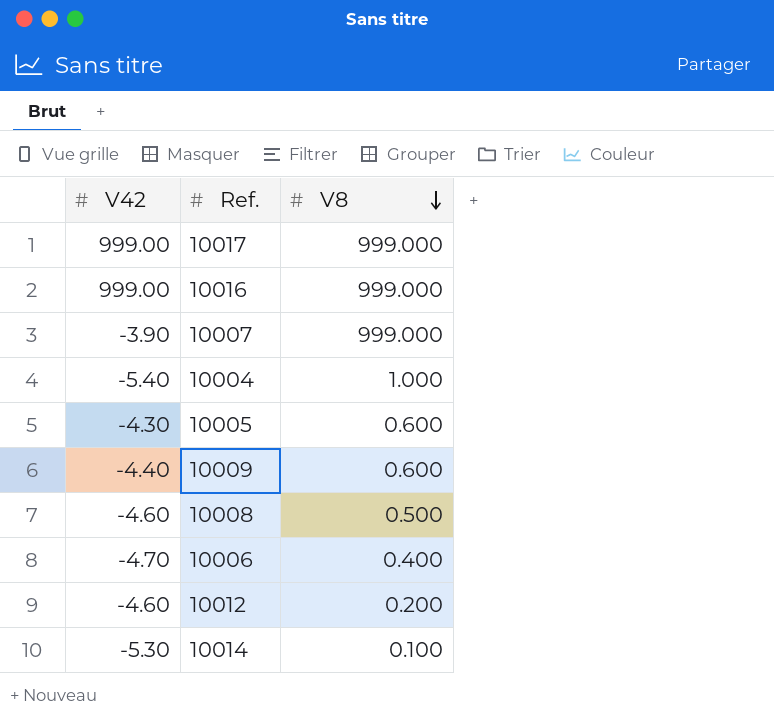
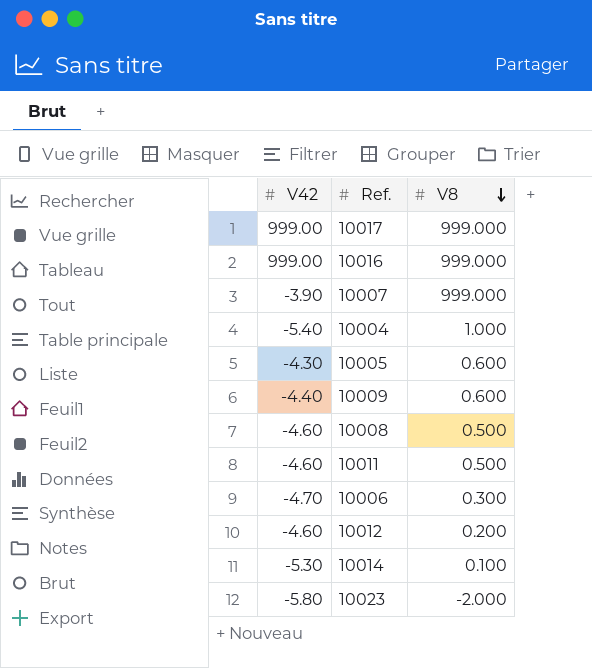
row 10011: none -> -4.60 | 0.500
10006 | V8: 0.400 -> 0.300
row 10023: none -> -5.80 | -2.000

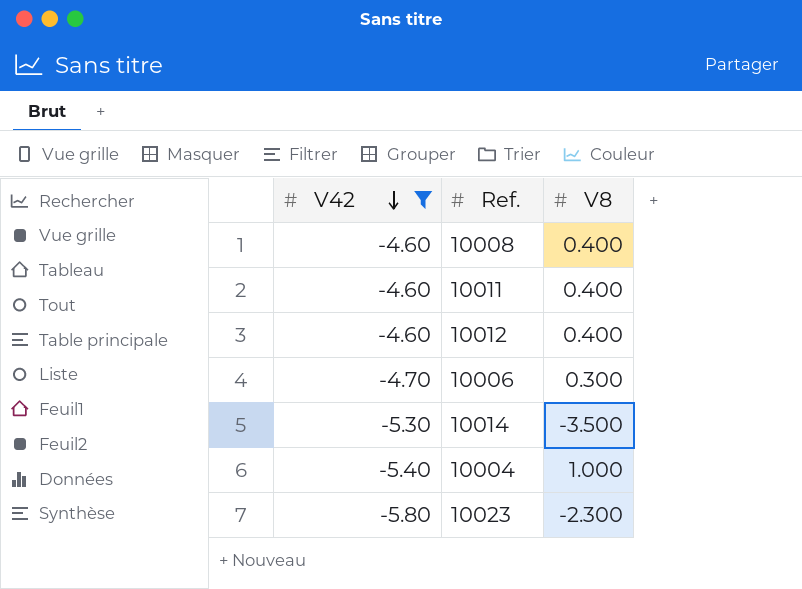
filter: none -> V42 <= -4.60
row order: V8 descending -> V42 descending
10008 | V8: 0.500 -> 0.400
10011 | V8: 0.500 -> 0.400
10012 | V8: 0.200 -> 0.400
10014 | V8: 0.100 -> -3.500
10023 | V8: -2.000 -> -2.300

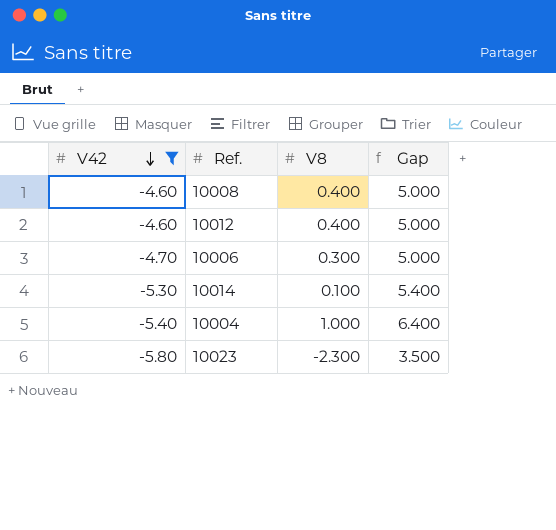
column Gap | formula: none -> [V8] - [V42]
row 10011: -4.60 | 0.400 -> none
10014 | V8: -3.500 -> 0.100

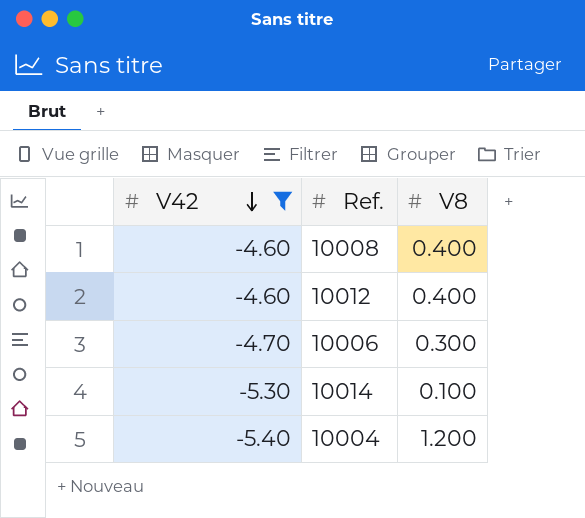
column Gap | formula: [V8] - [V42] -> none
row 10023: -5.80 | -2.300 | 3.500 -> none
10004 | V8: 1.000 -> 1.200

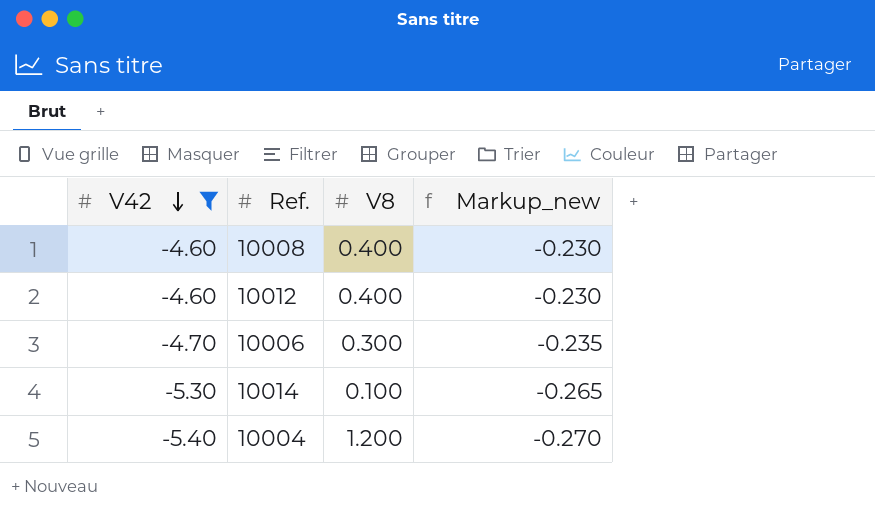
column Markup_new | formula: none -> [V42] * 0.05

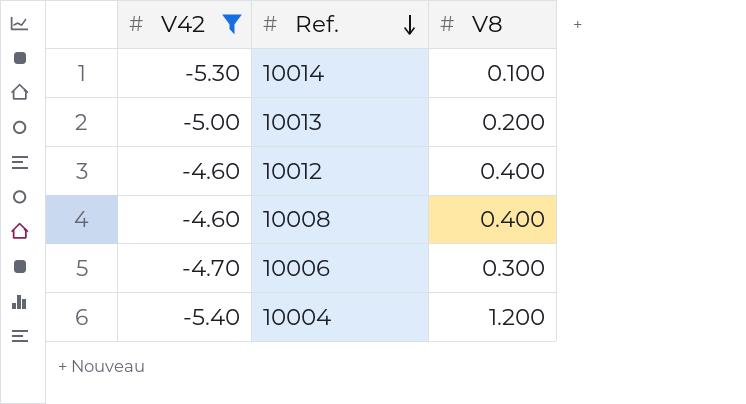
row order: V42 descending -> Ref. descending
column Markup_new | formula: [V42] * 0.05 -> none
row 10013: none -> -5.00 | 0.200

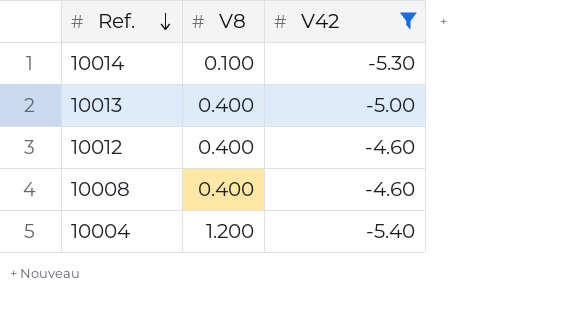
column V42 | position: 1 -> 3
row 10006: -4.70 | 0.300 -> none
10013 | V8: 0.200 -> 0.400

